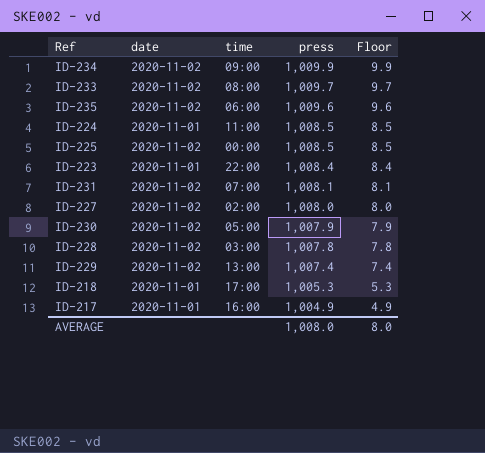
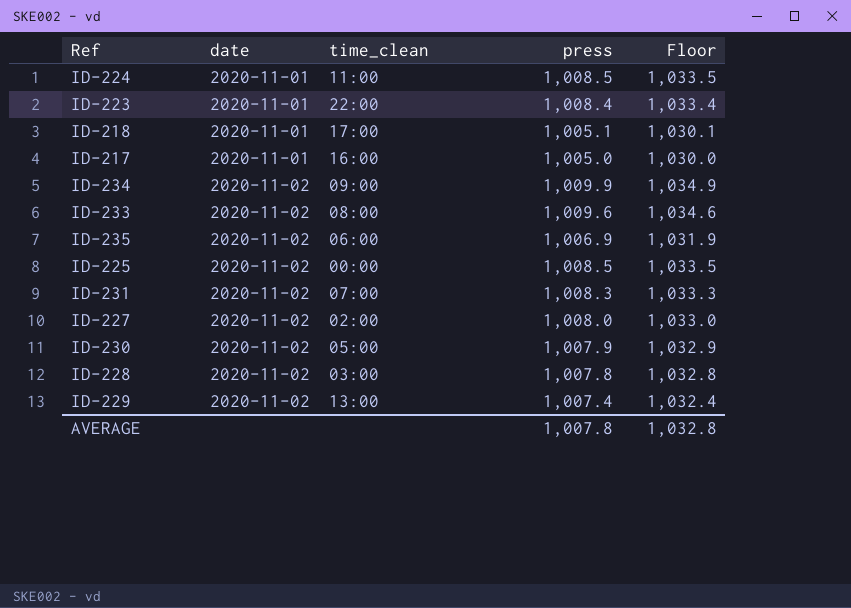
row order: press descending -> date ascending
column name: time -> time_clean
column Floor | formula: [press] - 1000 -> [press] + 25
ID-218 | press: 1,005.3 -> 1,005.1
ID-217 | press: 1,004.9 -> 1,005.0
ID-233 | press: 1,009.7 -> 1,009.6
ID-235 | press: 1,009.6 -> 1,006.9
ID-231 | press: 1,008.1 -> 1,008.3
AVERAGE | press: 1,008.0 -> 1,007.8
AVERAGE | Floor: 8.0 -> 1,032.8

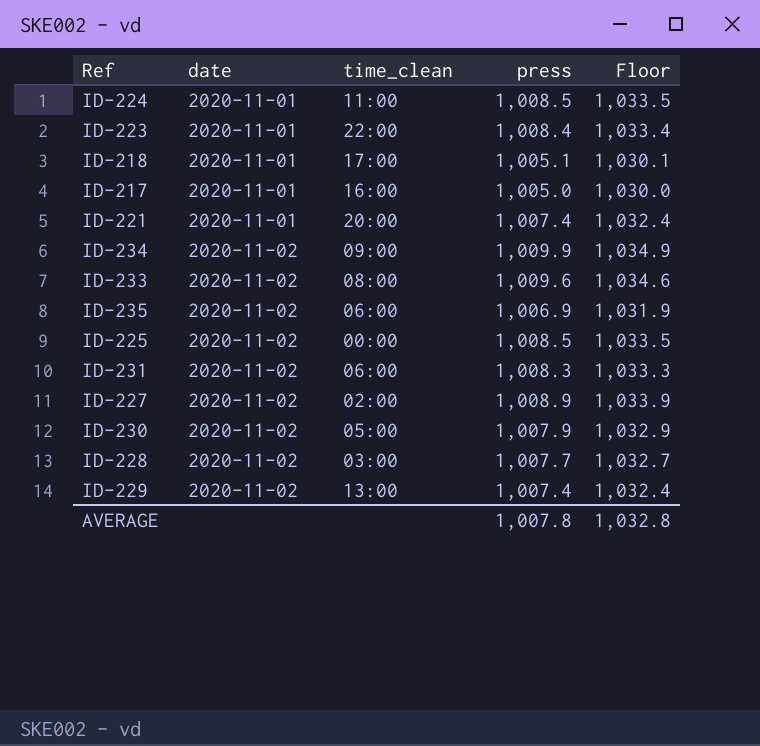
row ID-221: none -> 2020-11-01 | 20:00 | 1,007.4 | 1,032.4
ID-231 | time_clean: 07:00 -> 06:00
ID-227 | press: 1,008.0 -> 1,008.9
ID-227 | Floor: 1,033.0 -> 1,033.9
ID-228 | press: 1,007.8 -> 1,007.7
ID-228 | Floor: 1,032.8 -> 1,032.7

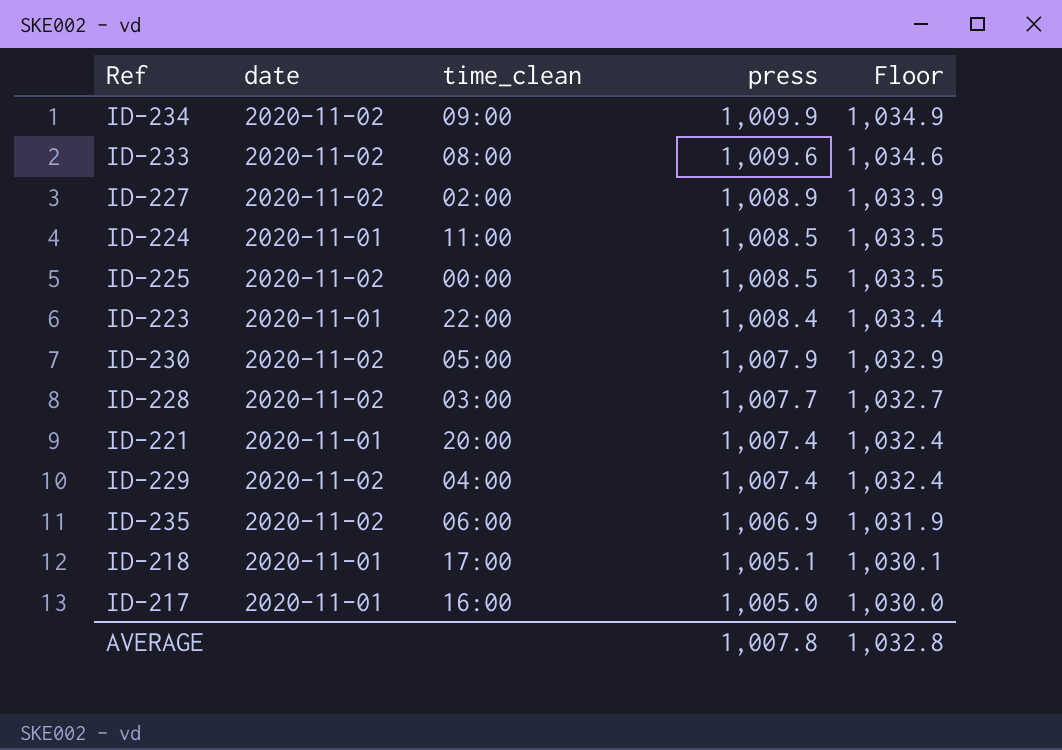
row order: date ascending -> press descending
row ID-231: 2020-11-02 | 06:00 | 1,008.3 | 1,033.3 -> none
ID-229 | time_clean: 13:00 -> 04:00

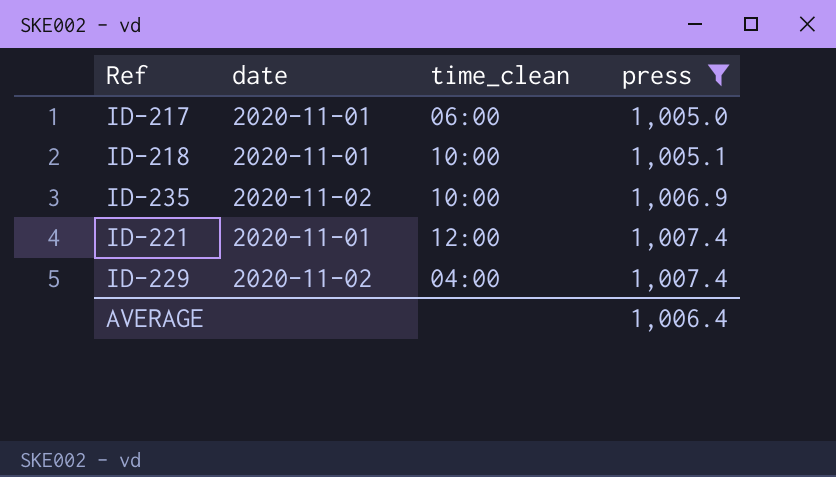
filter: none -> press <= 1,007.4
row order: press descending -> press ascending
column Floor | formula: [press] + 25 -> none
ID-217 | time_clean: 16:00 -> 06:00
ID-218 | time_clean: 17:00 -> 10:00
ID-235 | time_clean: 06:00 -> 10:00
ID-221 | time_clean: 20:00 -> 12:00
AVERAGE | press: 1,007.8 -> 1,006.4

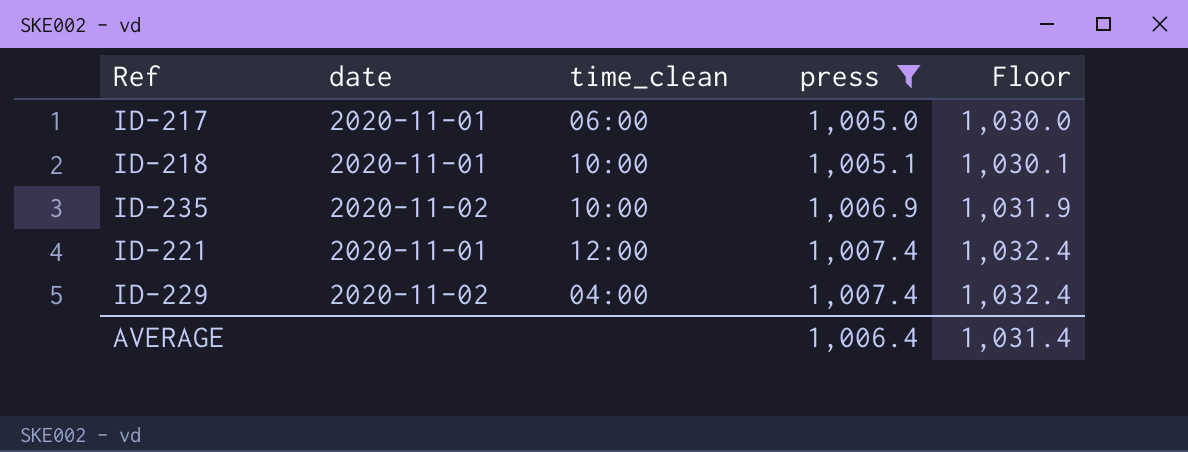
column Floor | formula: none -> [press] + 25

